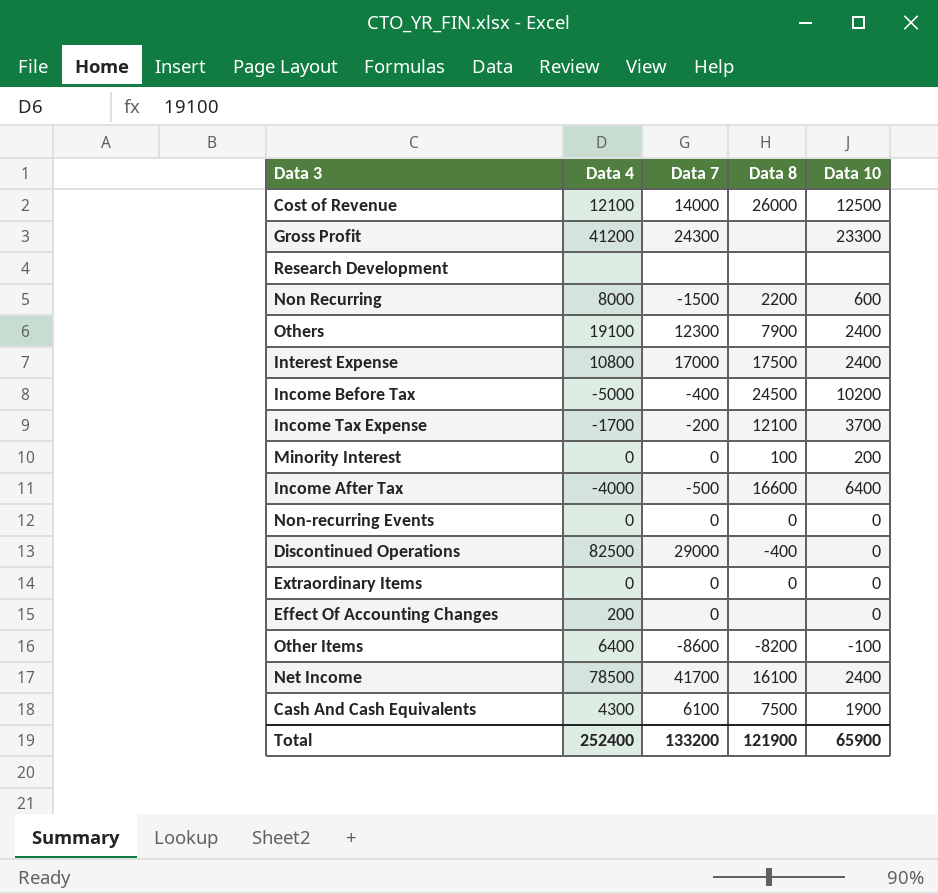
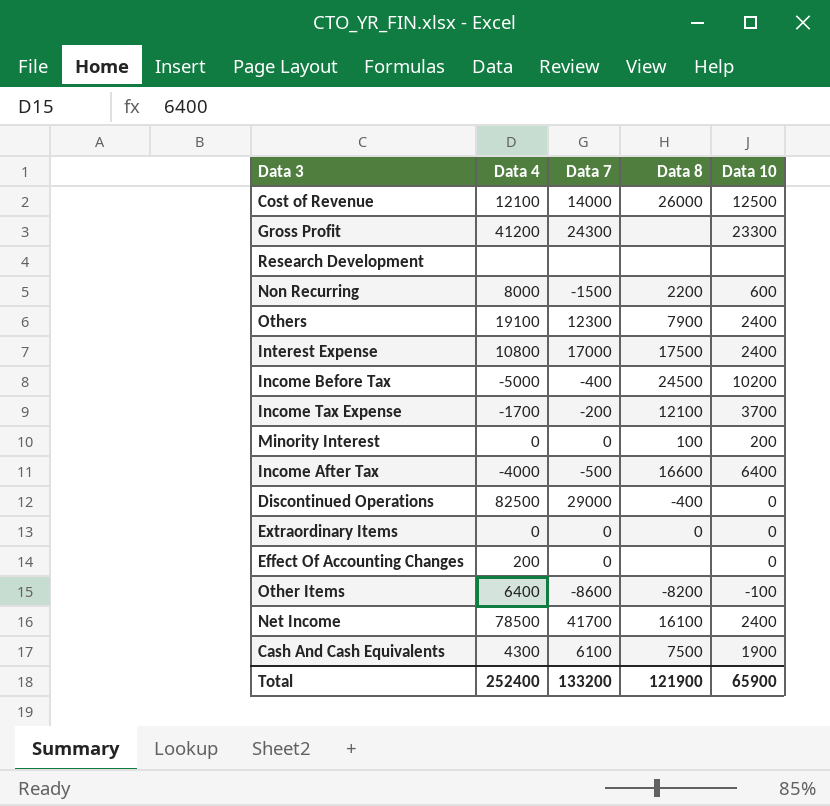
row Non-recurring Events: 0 | 0 | 0 | 0 -> none

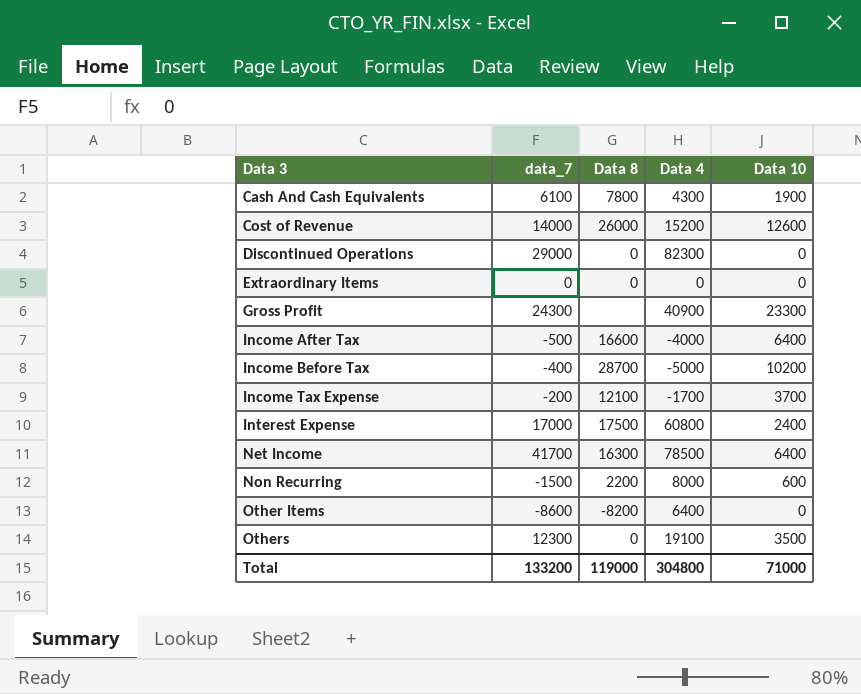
row order: none -> Data 3 ascending
column name: Data 7 -> data_7
column Data 4 | position: 2 -> 4
row Research Development: none | none | none | none -> none
row Minority Interest: 0 | 0 | 100 | 200 -> none
row Effect Of Accounting Changes: 200 | 0 | none | 0 -> none
Cash And Cash Equivalents | Data 8: 7500 -> 7800
Cost of Revenue | Data 4: 12100 -> 15200
Cost of Revenue | Data 10: 12500 -> 12600
Discontinued Operations | Data 8: -400 -> 0
Discontinued Operations | Data 4: 82500 -> 82300
Gross Profit | Data 4: 41200 -> 40900
Income Before Tax | Data 8: 24500 -> 28700
Interest Expense | Data 4: 10800 -> 60800
Net Income | Data 8: 16100 -> 16300
Net Income | Data 10: 2400 -> 6400
Other Items | Data 10: -100 -> 0
Others | Data 8: 7900 -> 0
Others | Data 10: 2400 -> 3500
Total | Data 8: 121900 -> 119000
Total | Data 4: 252400 -> 304800
Total | Data 10: 65900 -> 71000

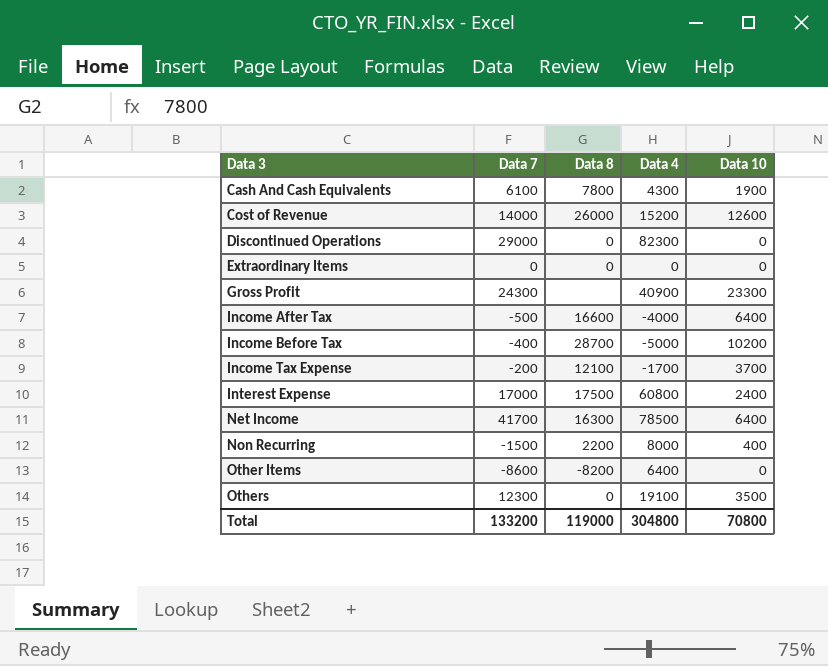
column name: data_7 -> Data 7
Non Recurring | Data 10: 600 -> 400
Total | Data 10: 71000 -> 70800

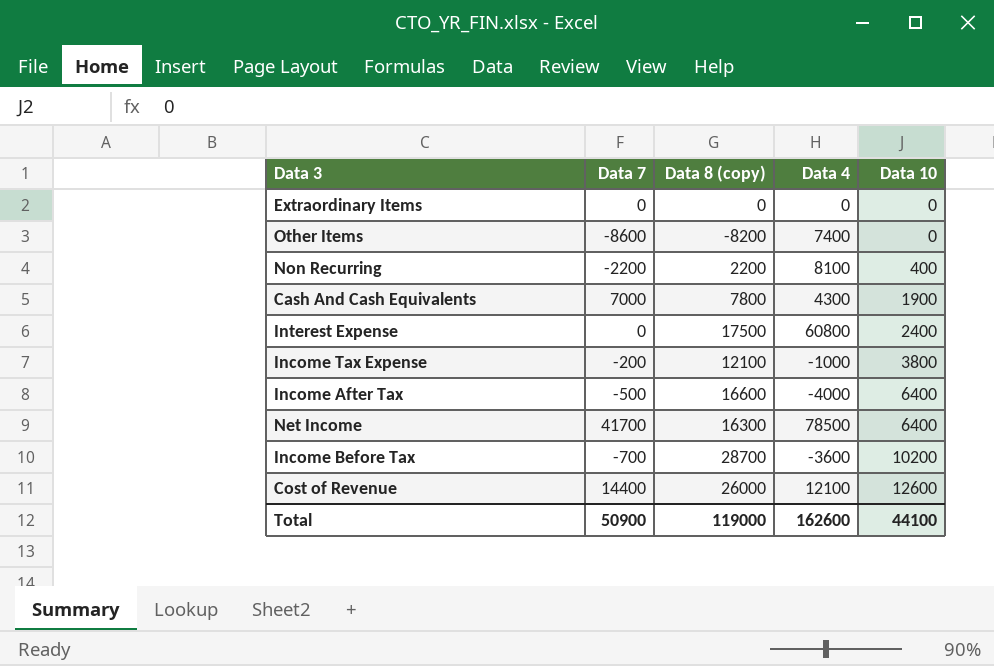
row order: Data 3 ascending -> Data 10 ascending
column name: Data 8 -> Data 8 (copy)
row Discontinued Operations: 29000 | 0 | 82300 | 0 -> none
row Gross Profit: 24300 | none | 40900 | 23300 -> none
row Others: 12300 | 0 | 19100 | 3500 -> none
Other Items | Data 4: 6400 -> 7400
Non Recurring | Data 7: -1500 -> -2200
Non Recurring | Data 4: 8000 -> 8100
Cash And Cash Equivalents | Data 7: 6100 -> 7000
Interest Expense | Data 7: 17000 -> 0
Income Tax Expense | Data 4: -1700 -> -1000
Income Tax Expense | Data 10: 3700 -> 3800
Income Before Tax | Data 7: -400 -> -700
Income Before Tax | Data 4: -5000 -> -3600
Cost of Revenue | Data 7: 14000 -> 14400
Cost of Revenue | Data 4: 15200 -> 12100
Total | Data 7: 133200 -> 50900
Total | Data 4: 304800 -> 162600
Total | Data 10: 70800 -> 44100

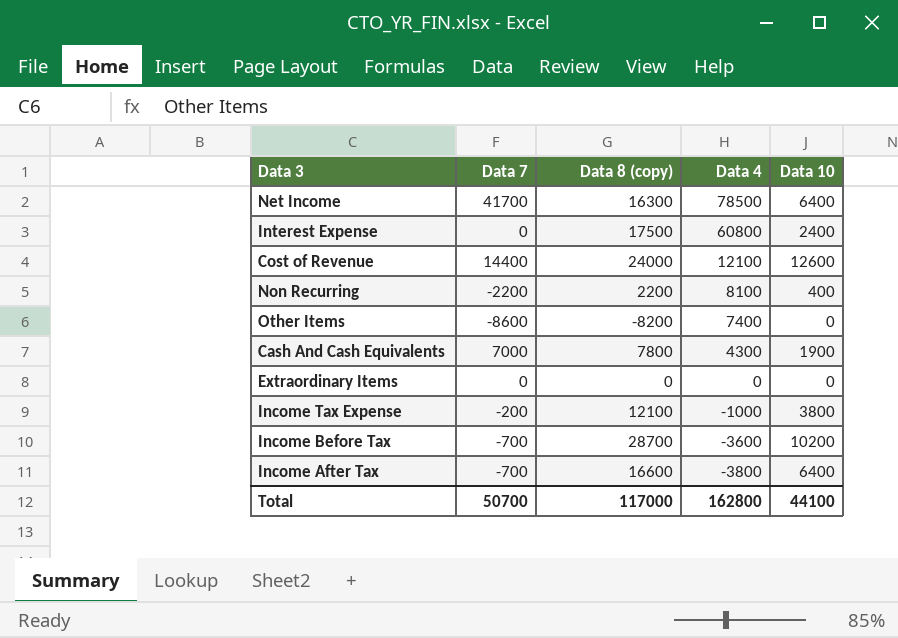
row order: Data 10 ascending -> Data 4 descending
Cost of Revenue | Data 8 (copy): 26000 -> 24000
Income After Tax | Data 7: -500 -> -700
Income After Tax | Data 4: -4000 -> -3800
Total | Data 7: 50900 -> 50700
Total | Data 8 (copy): 119000 -> 117000
Total | Data 4: 162600 -> 162800

